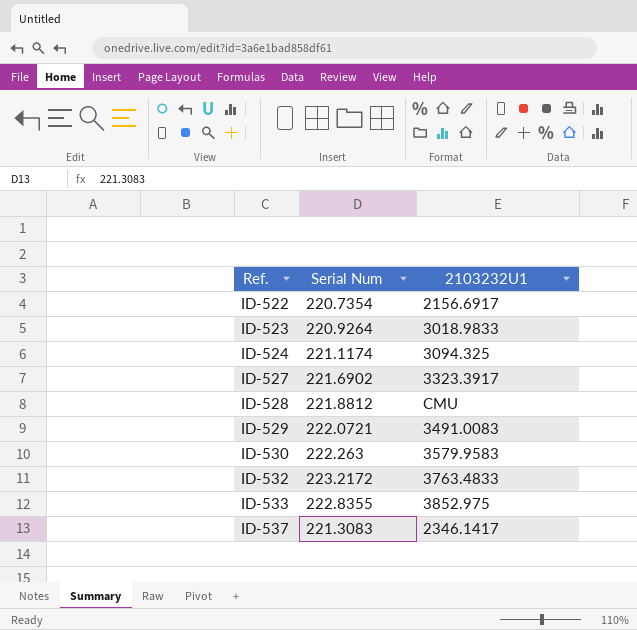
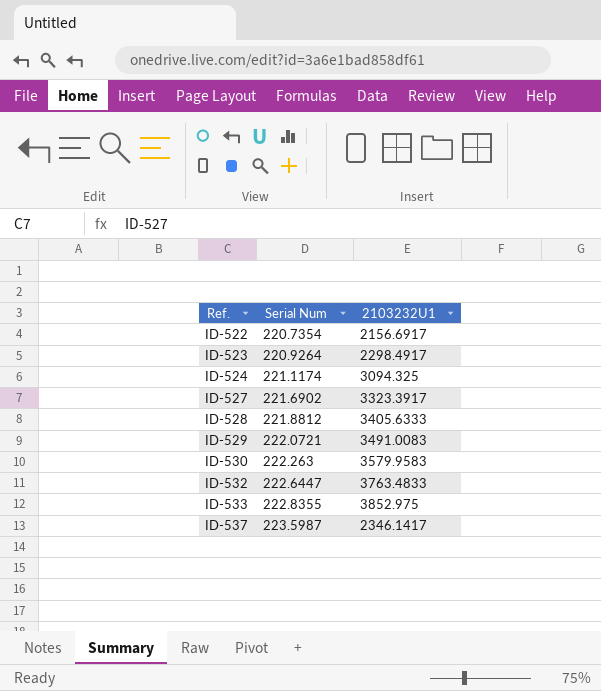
ID-523 | 2103232U1: 3018.9833 -> 2298.4917
ID-528 | 2103232U1: CMU -> 3405.6333
ID-532 | Serial Num: 223.2172 -> 222.6447
ID-537 | Serial Num: 221.3083 -> 223.5987

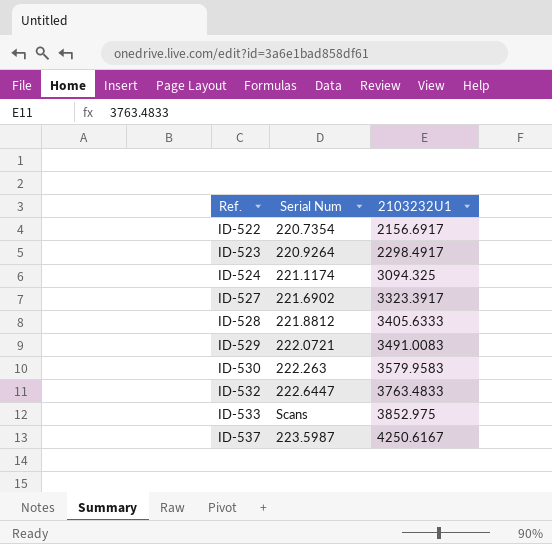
ID-533 | Serial Num: 222.8355 -> Scans
ID-537 | 2103232U1: 2346.1417 -> 4250.6167

